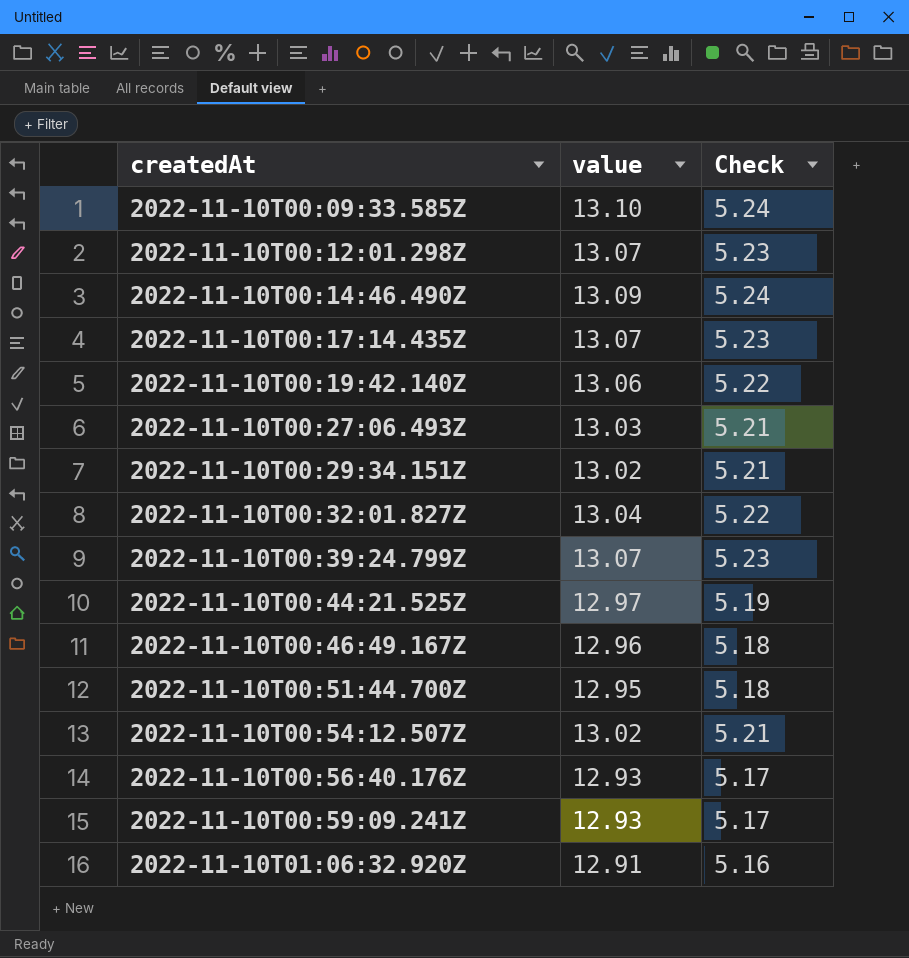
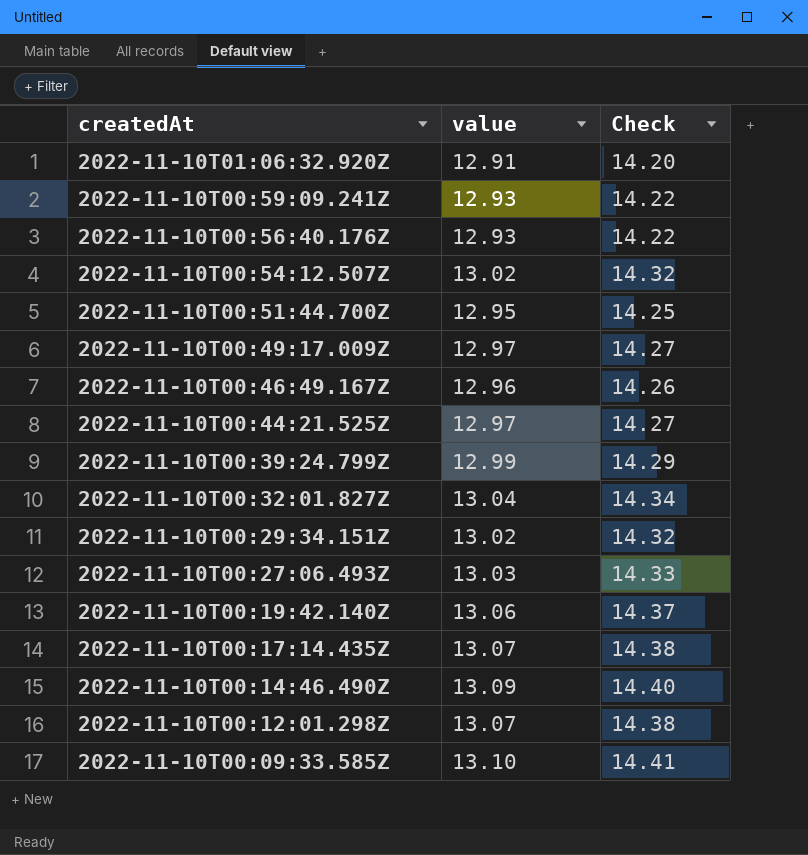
row order: createdAt ascending -> createdAt descending
column Check | formula: [value] * 0.4 -> [value] * 1.1
row 2022-11-10T00:49:17.009Z: none -> 12.97 | 14.27
2022-11-10T00:39:24.799Z | value: 13.07 -> 12.99

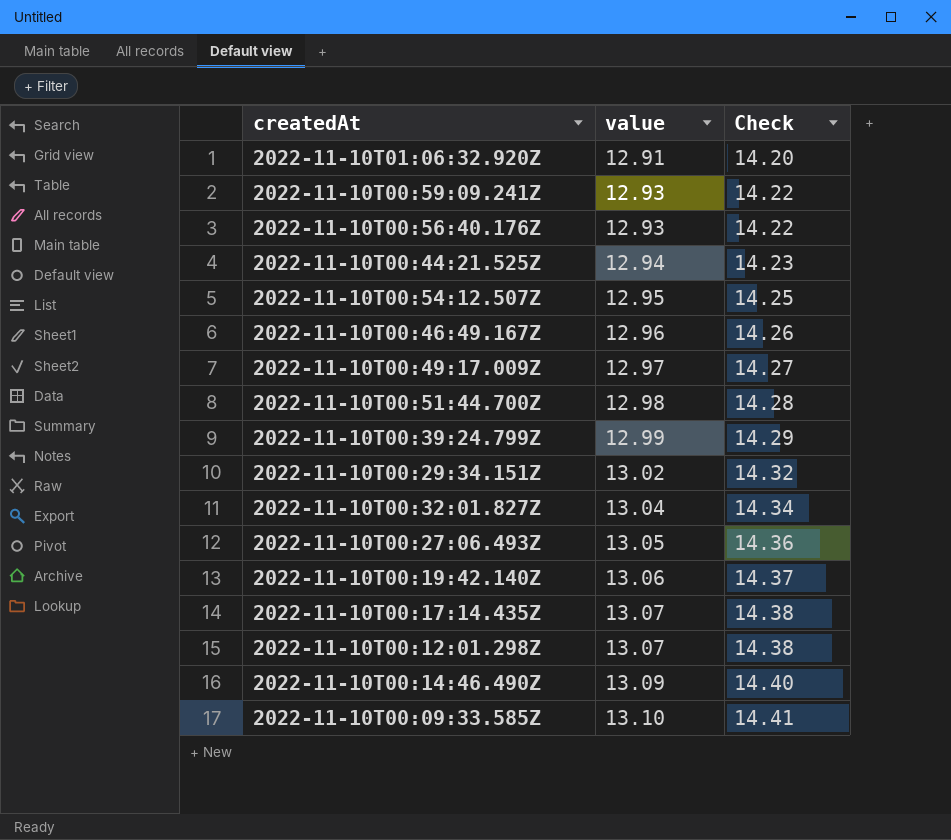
row order: createdAt descending -> value ascending
2022-11-10T00:44:21.525Z | value: 12.97 -> 12.94
2022-11-10T00:44:21.525Z | Check: 14.27 -> 14.23
2022-11-10T00:54:12.507Z | value: 13.02 -> 12.95
2022-11-10T00:54:12.507Z | Check: 14.32 -> 14.25
2022-11-10T00:51:44.700Z | value: 12.95 -> 12.98
2022-11-10T00:51:44.700Z | Check: 14.25 -> 14.28
2022-11-10T00:27:06.493Z | value: 13.03 -> 13.05
2022-11-10T00:27:06.493Z | Check: 14.33 -> 14.36

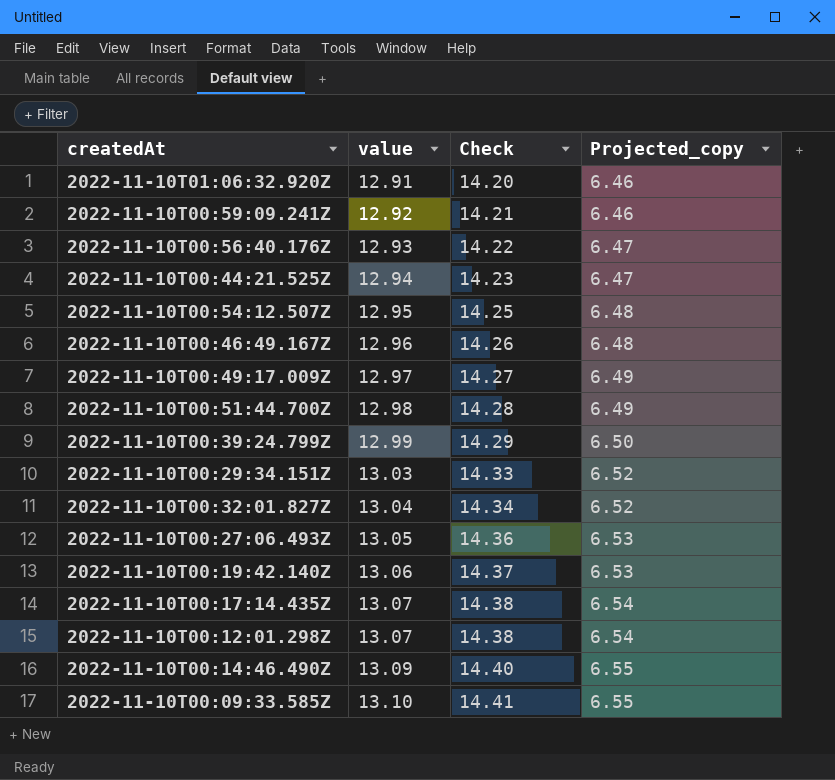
column Projected_copy | formula: none -> [value] * 0.5
2022-11-10T00:59:09.241Z | value: 12.93 -> 12.92
2022-11-10T00:59:09.241Z | Check: 14.22 -> 14.21
2022-11-10T00:29:34.151Z | value: 13.02 -> 13.03
2022-11-10T00:29:34.151Z | Check: 14.32 -> 14.33

